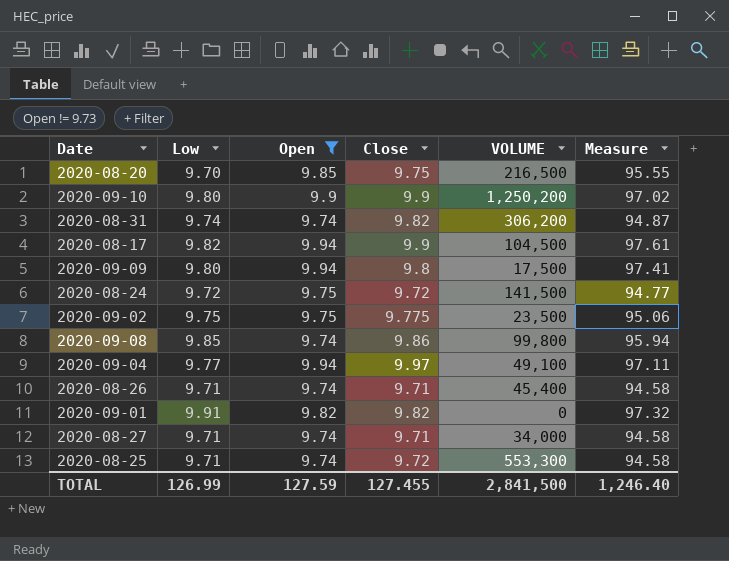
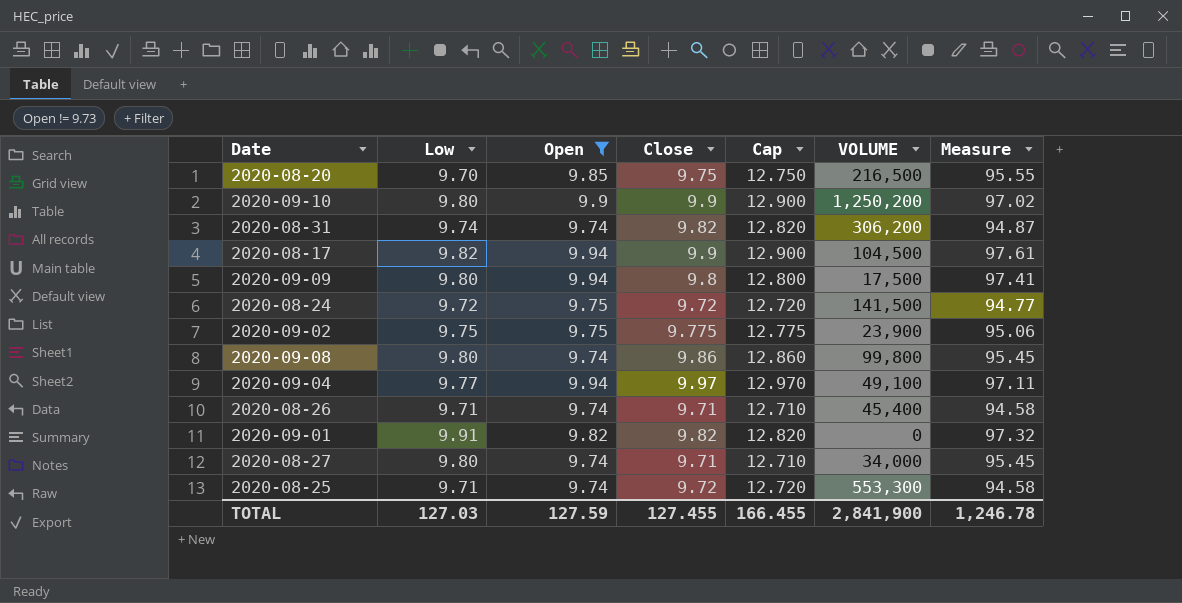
column Cap | formula: none -> [Close] + 3
2020-09-02 | VOLUME: 23,500 -> 23,900
2020-09-08 | Low: 9.85 -> 9.80
2020-09-08 | Measure: 95.94 -> 95.45
2020-08-27 | Low: 9.71 -> 9.80
2020-08-27 | Measure: 94.58 -> 95.45
TOTAL | Low: 126.99 -> 127.03
TOTAL | VOLUME: 2,841,500 -> 2,841,900
TOTAL | Measure: 1,246.40 -> 1,246.78

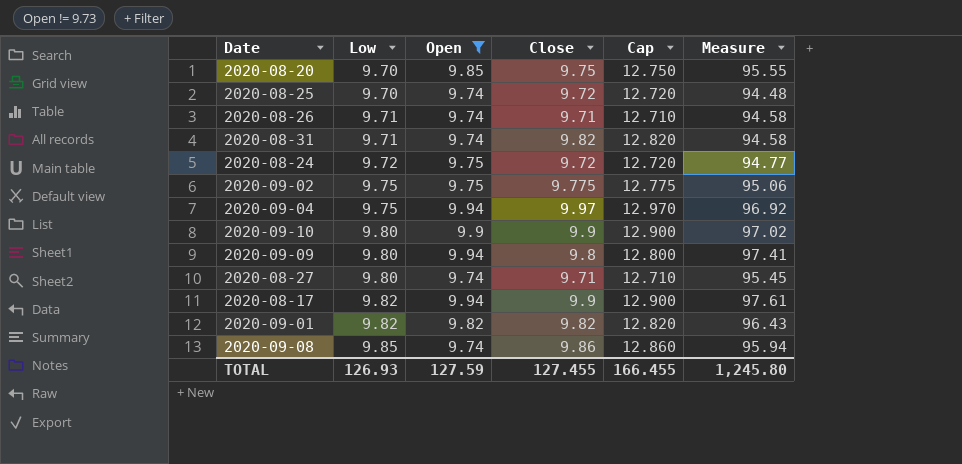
row order: none -> Low ascending
column VOLUME | position: 6 -> none
2020-08-25 | Low: 9.71 -> 9.70
2020-08-25 | Measure: 94.58 -> 94.48
2020-08-31 | Low: 9.74 -> 9.71
2020-08-31 | Measure: 94.87 -> 94.58
2020-09-04 | Low: 9.77 -> 9.75
2020-09-04 | Measure: 97.11 -> 96.92
2020-09-01 | Low: 9.91 -> 9.82
2020-09-01 | Measure: 97.32 -> 96.43
2020-09-08 | Low: 9.80 -> 9.85
2020-09-08 | Measure: 95.45 -> 95.94
TOTAL | Low: 127.03 -> 126.93
TOTAL | Measure: 1,246.78 -> 1,245.80

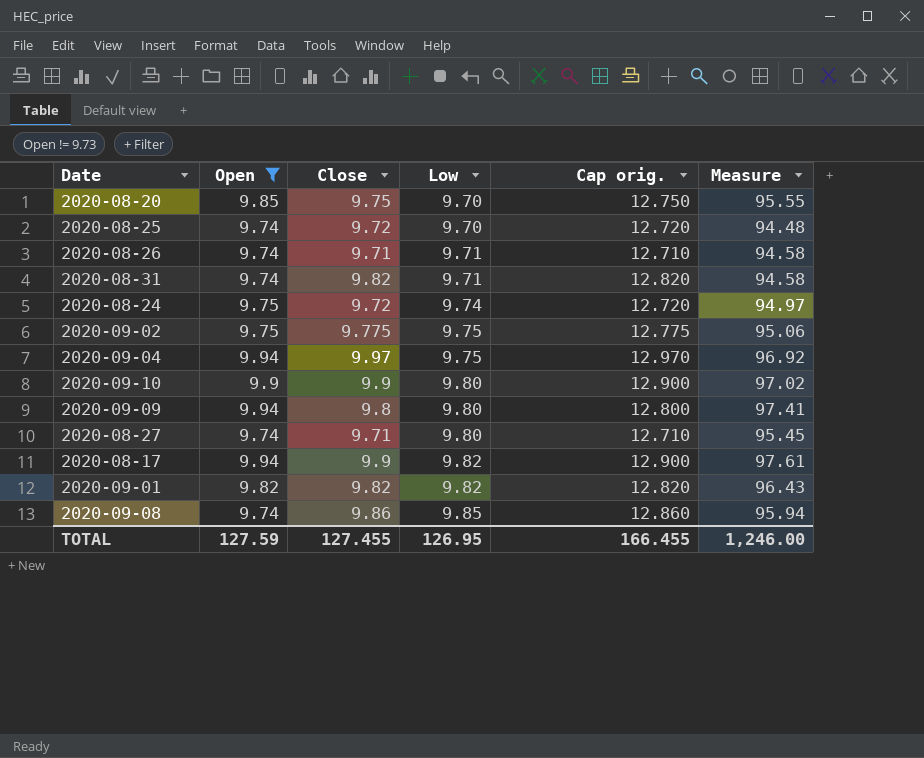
column Low | position: 2 -> 4
column name: Cap -> Cap orig.
2020-08-24 | Low: 9.72 -> 9.74
2020-08-24 | Measure: 94.77 -> 94.97
TOTAL | Low: 126.93 -> 126.95
TOTAL | Measure: 1,245.80 -> 1,246.00

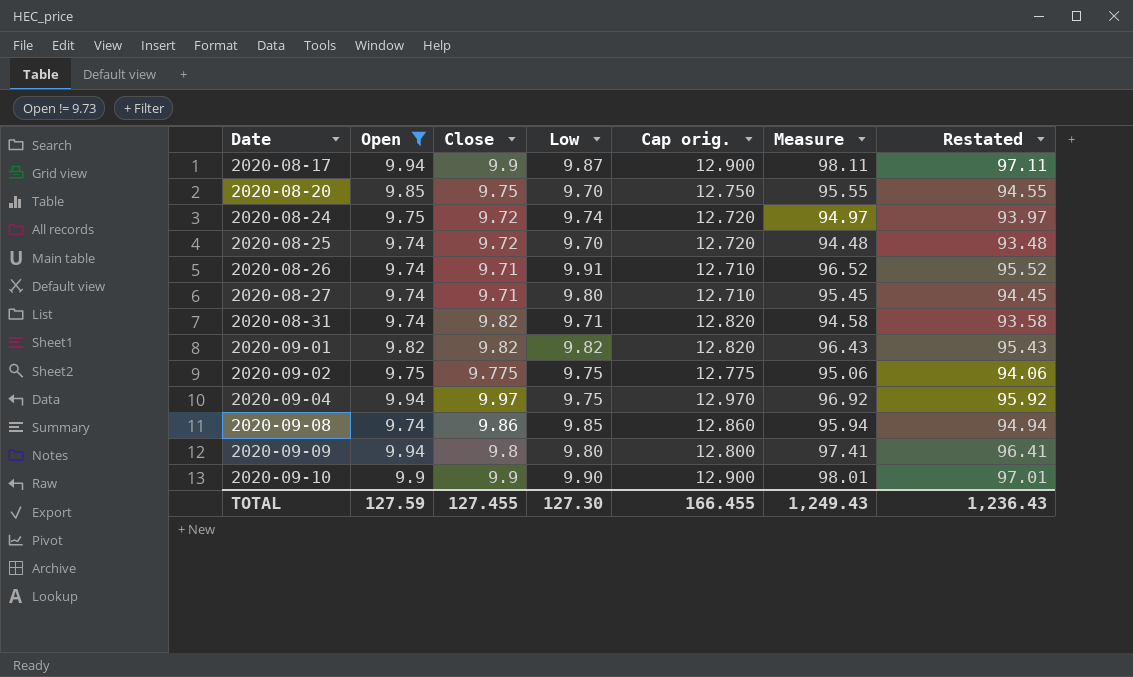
row order: Low ascending -> Date ascending
column Restated | formula: none -> [Measure] - 1
2020-08-17 | Low: 9.82 -> 9.87
2020-08-17 | Measure: 97.61 -> 98.11
2020-08-26 | Low: 9.71 -> 9.91
2020-08-26 | Measure: 94.58 -> 96.52
2020-09-10 | Low: 9.80 -> 9.90
2020-09-10 | Measure: 97.02 -> 98.01
TOTAL | Low: 126.95 -> 127.30
TOTAL | Measure: 1,246.00 -> 1,249.43

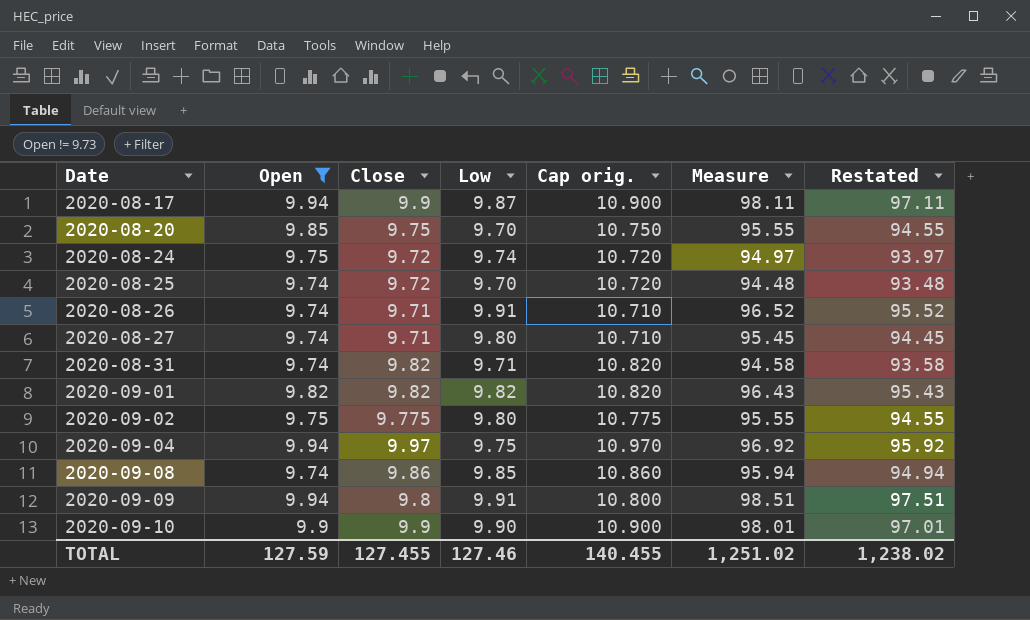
column Cap orig. | formula: [Close] + 3 -> [Close] + 1
2020-09-02 | Low: 9.75 -> 9.80
2020-09-02 | Measure: 95.06 -> 95.55
2020-09-02 | Restated: 94.06 -> 94.55
2020-09-09 | Low: 9.80 -> 9.91
2020-09-09 | Measure: 97.41 -> 98.51
2020-09-09 | Restated: 96.41 -> 97.51
TOTAL | Low: 127.30 -> 127.46
TOTAL | Cap orig.: 166.455 -> 140.455
TOTAL | Measure: 1,249.43 -> 1,251.02
TOTAL | Restated: 1,236.43 -> 1,238.02

